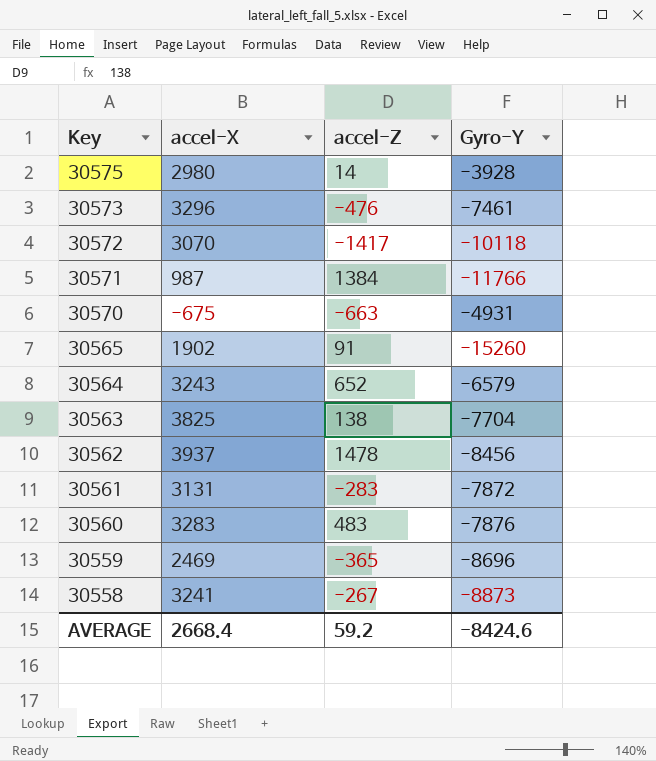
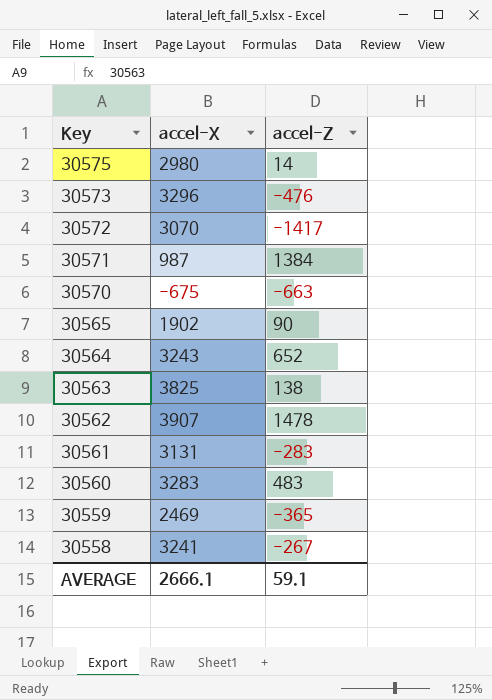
column Gyro-Y | position: 4 -> none
30565 | accel-Z: 91 -> 90
30562 | accel-X: 3937 -> 3907
AVERAGE | accel-X: 2668.4 -> 2666.1
AVERAGE | accel-Z: 59.2 -> 59.1

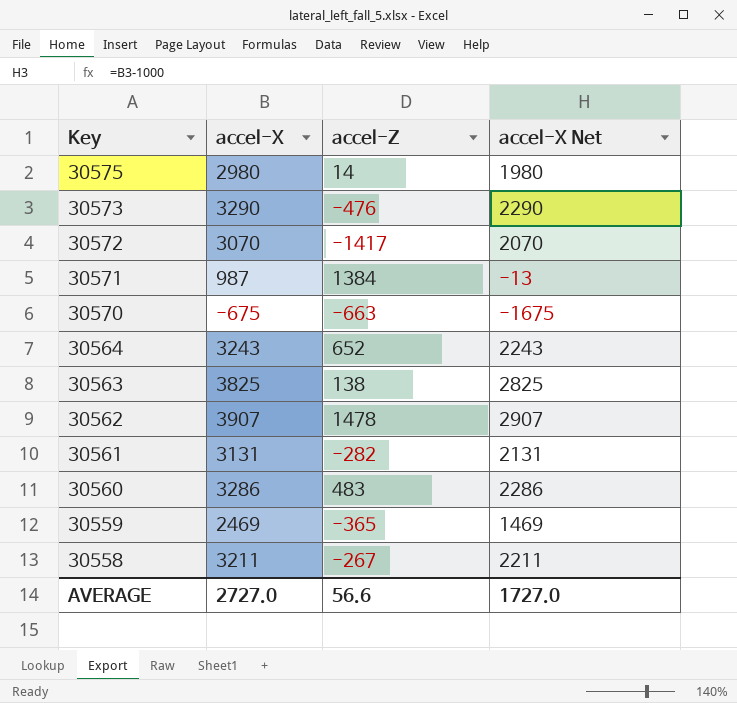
column accel-X Net | formula: none -> [accel-X] - 1000
row 30565: 1902 | 90 -> none
30573 | accel-X: 3296 -> 3290
30561 | accel-Z: -283 -> -282
30560 | accel-X: 3283 -> 3286
30558 | accel-X: 3241 -> 3211
AVERAGE | accel-X: 2666.1 -> 2727.0
AVERAGE | accel-Z: 59.1 -> 56.6

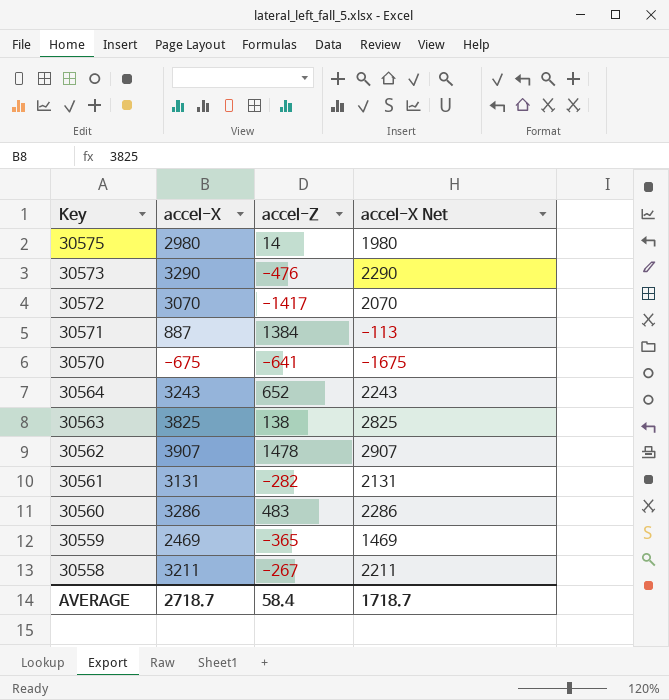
30571 | accel-X: 987 -> 887
30571 | accel-X Net: -13 -> -113
30570 | accel-Z: -663 -> -641
AVERAGE | accel-X: 2727.0 -> 2718.7
AVERAGE | accel-Z: 56.6 -> 58.4
AVERAGE | accel-X Net: 1727.0 -> 1718.7

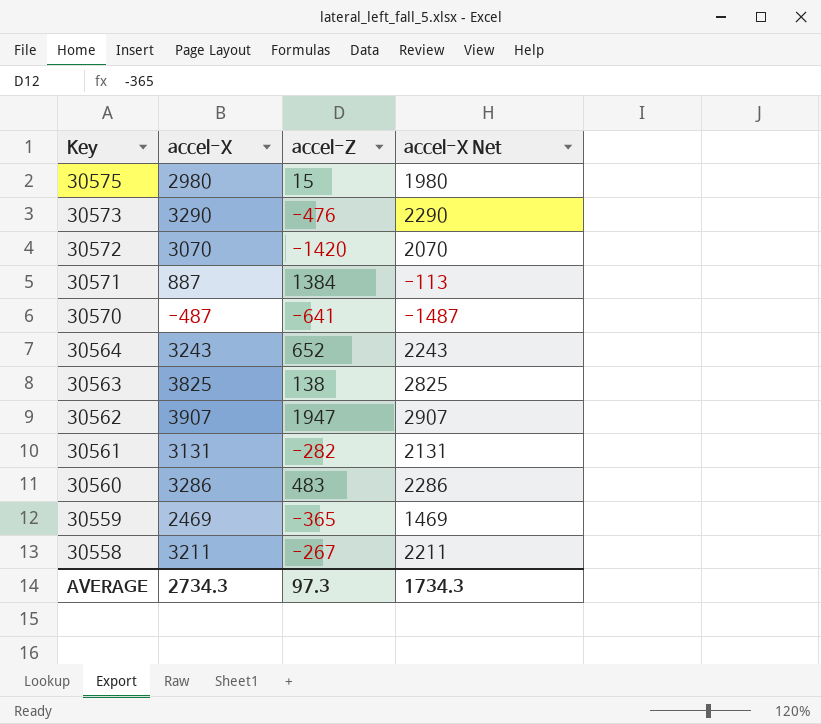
30575 | accel-Z: 14 -> 15
30572 | accel-Z: -1417 -> -1420
30570 | accel-X: -675 -> -487
30570 | accel-X Net: -1675 -> -1487
30562 | accel-Z: 1478 -> 1947
AVERAGE | accel-X: 2718.7 -> 2734.3
AVERAGE | accel-Z: 58.4 -> 97.3
AVERAGE | accel-X Net: 1718.7 -> 1734.3

